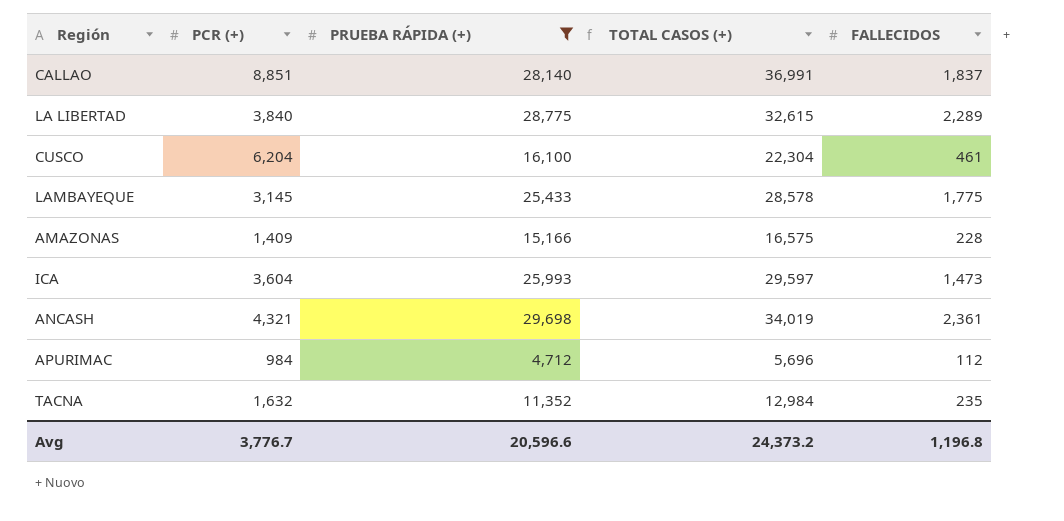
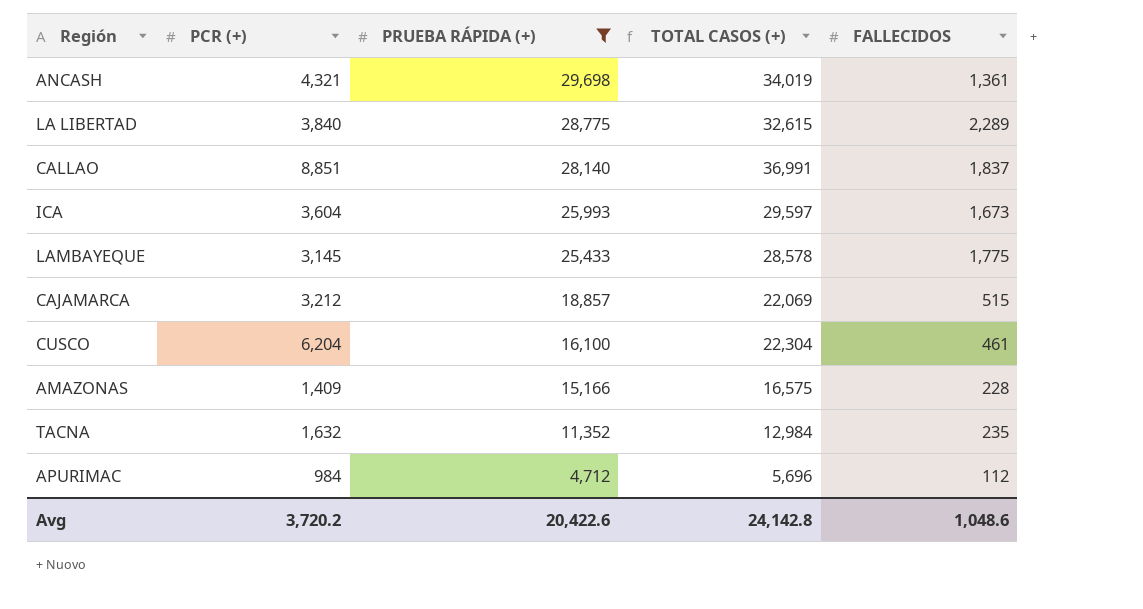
row order: none -> PRUEBA RÁPIDA (+) descending
ANCASH | FALLECIDOS: 2,361 -> 1,361
ICA | FALLECIDOS: 1,473 -> 1,673
row CAJAMARCA: none -> 3,212 | 18,857 | 22,069 | 515
Avg | PCR (+): 3,776.7 -> 3,720.2
Avg | PRUEBA RÁPIDA (+): 20,596.6 -> 20,422.6
Avg | TOTAL CASOS (+): 24,373.2 -> 24,142.8
Avg | FALLECIDOS: 1,196.8 -> 1,048.6

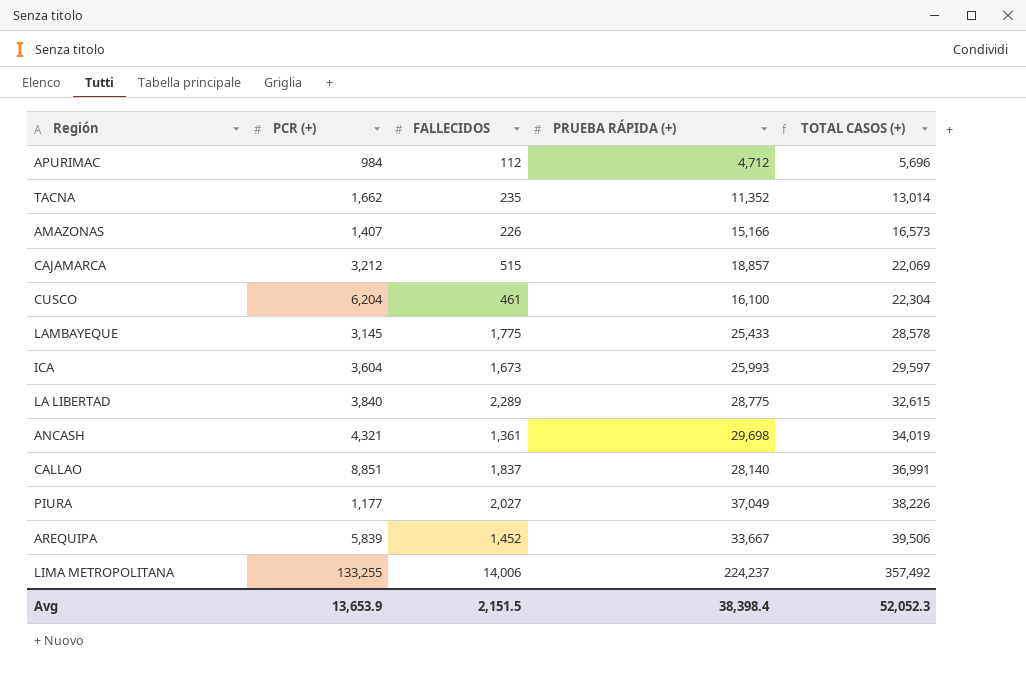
filter: PRUEBA RÁPIDA (+) <= 29,698 -> none
row order: PRUEBA RÁPIDA (+) descending -> TOTAL CASOS (+) ascending
column FALLECIDOS | position: 5 -> 3
TACNA | PCR (+): 1,632 -> 1,662
TACNA | TOTAL CASOS (+): 12,984 -> 13,014
AMAZONAS | PCR (+): 1,409 -> 1,407
AMAZONAS | FALLECIDOS: 228 -> 226
AMAZONAS | TOTAL CASOS (+): 16,575 -> 16,573
Avg | PCR (+): 3,720.2 -> 13,653.9
Avg | FALLECIDOS: 1,048.6 -> 2,151.5
Avg | PRUEBA RÁPIDA (+): 20,422.6 -> 38,398.4
Avg | TOTAL CASOS (+): 24,142.8 -> 52,052.3

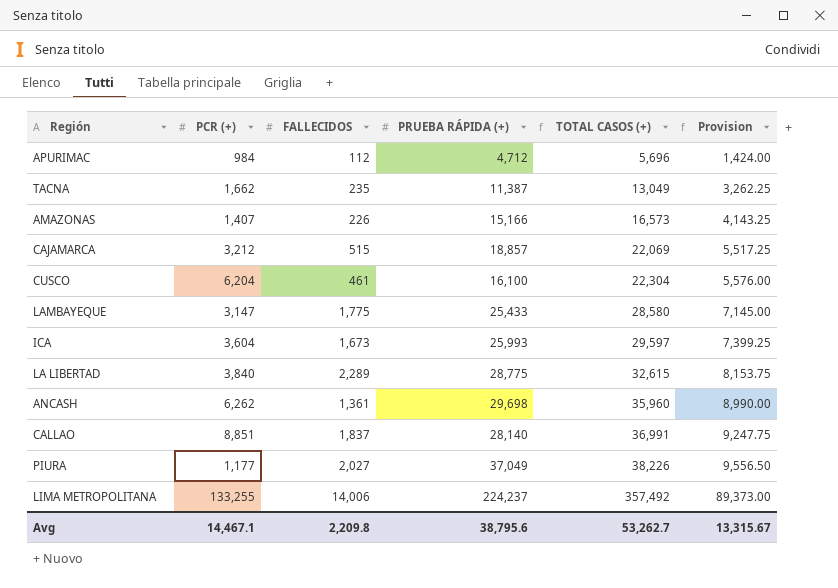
column Provision | formula: none -> [TOTAL CASOS (+)] * 0.25
row AREQUIPA: 5,839 | 1,452 | 33,667 | 39,506 -> none
TACNA | PRUEBA RÁPIDA (+): 11,352 -> 11,387
TACNA | TOTAL CASOS (+): 13,014 -> 13,049
LAMBAYEQUE | PCR (+): 3,145 -> 3,147
LAMBAYEQUE | TOTAL CASOS (+): 28,578 -> 28,580
ANCASH | PCR (+): 4,321 -> 6,262
ANCASH | TOTAL CASOS (+): 34,019 -> 35,960
Avg | PCR (+): 13,653.9 -> 14,467.1
Avg | FALLECIDOS: 2,151.5 -> 2,209.8
Avg | PRUEBA RÁPIDA (+): 38,398.4 -> 38,795.6
Avg | TOTAL CASOS (+): 52,052.3 -> 53,262.7

